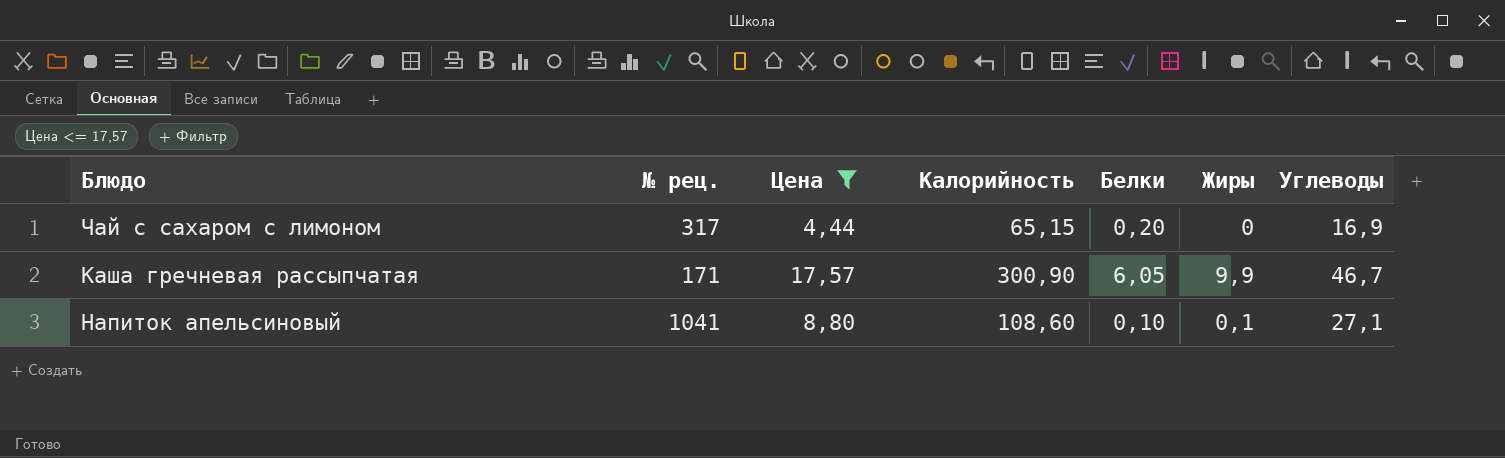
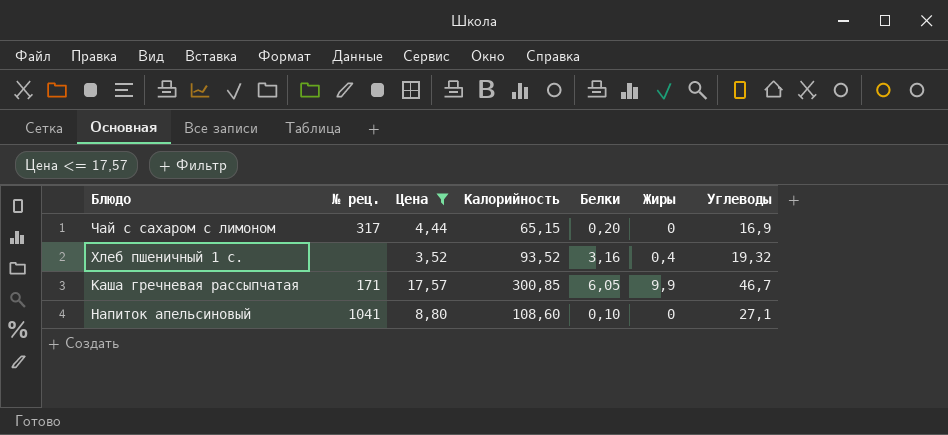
row Хлеб пшеничный 1 с.: none -> none | 3,52 | 93,52 | 3,16 | 0,4 | 19,32
Каша гречневая рассыпчатая | Калорийность: 300,90 -> 300,85
Напиток апельсиновый | Жиры: 0,1 -> 0

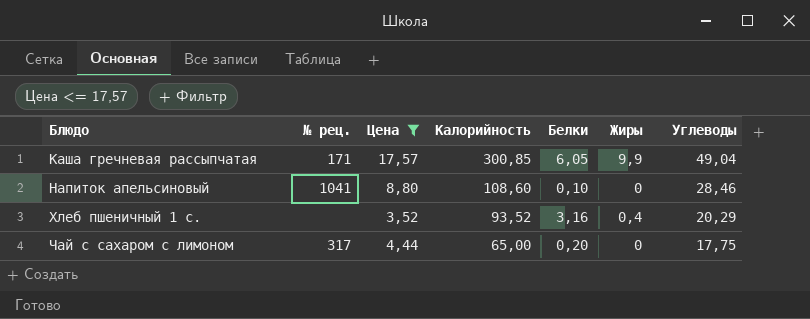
row order: none -> Блюдо ascending
Каша гречневая рассыпчатая | Углеводы: 46,7 -> 49,04
Напиток апельсиновый | Углеводы: 27,1 -> 28,46
Хлеб пшеничный 1 с. | Углеводы: 19,32 -> 20,29
Чай с сахаром с лимоном | Калорийность: 65,15 -> 65,00
Чай с сахаром с лимоном | Углеводы: 16,9 -> 17,75

